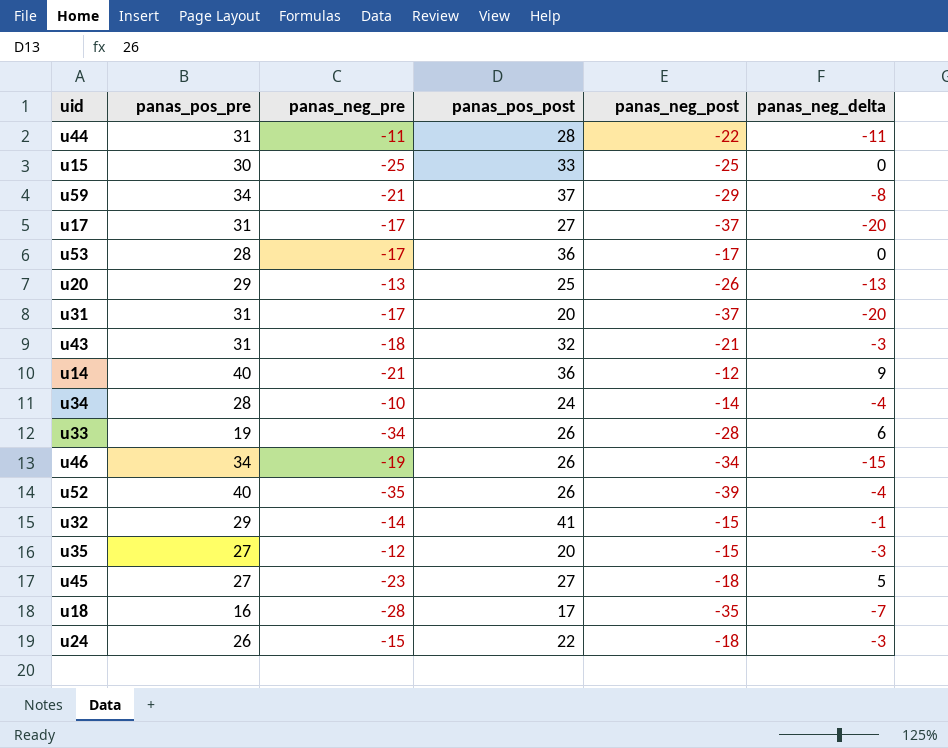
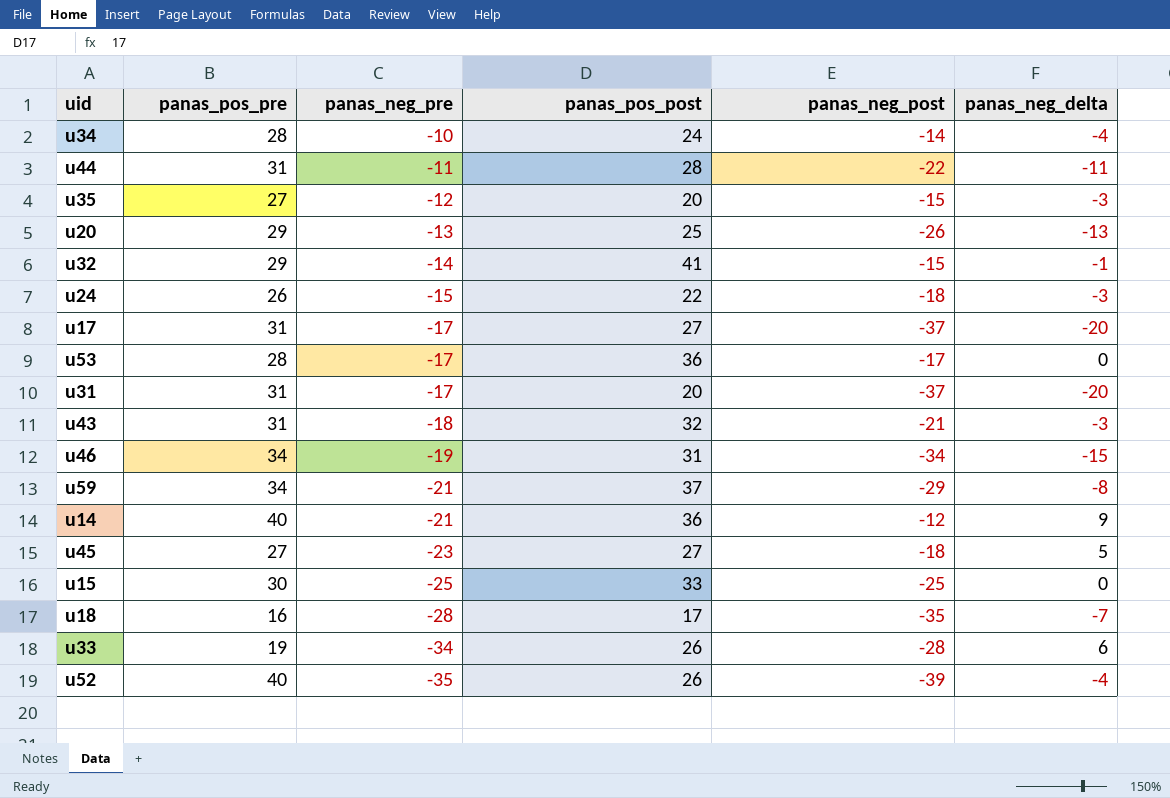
row order: none -> panas_neg_pre descending
u46 | panas_pos_post: 26 -> 31

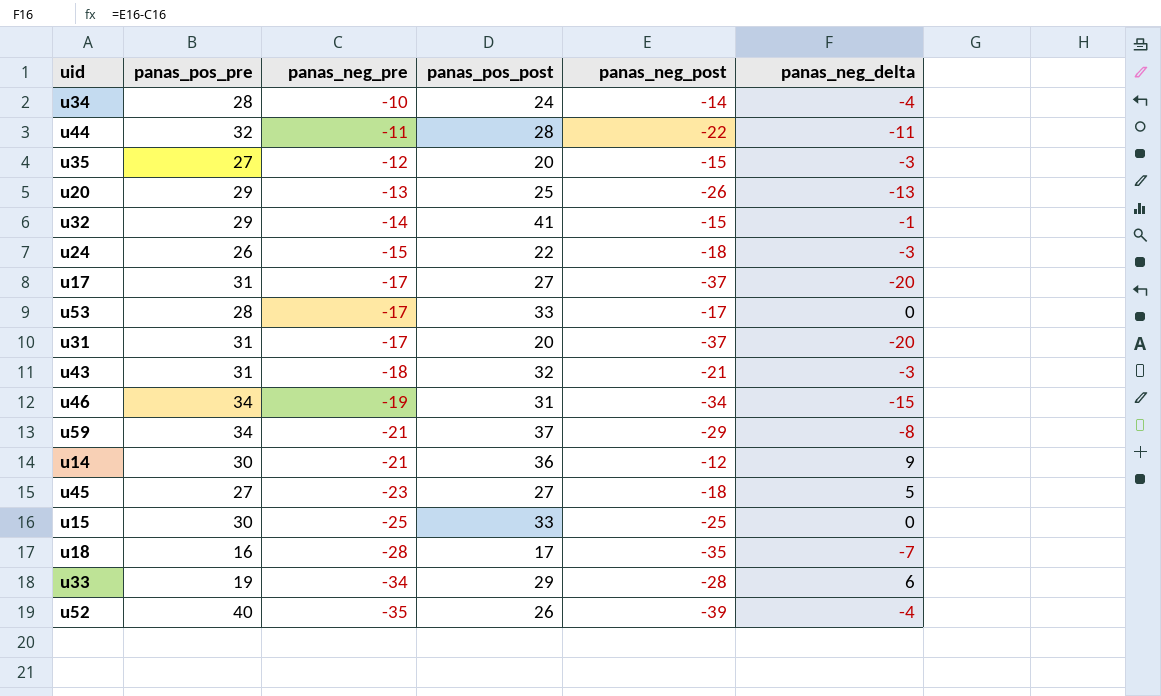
u44 | panas_pos_pre: 31 -> 32
u53 | panas_pos_post: 36 -> 33
u14 | panas_pos_pre: 40 -> 30
u33 | panas_pos_post: 26 -> 29

